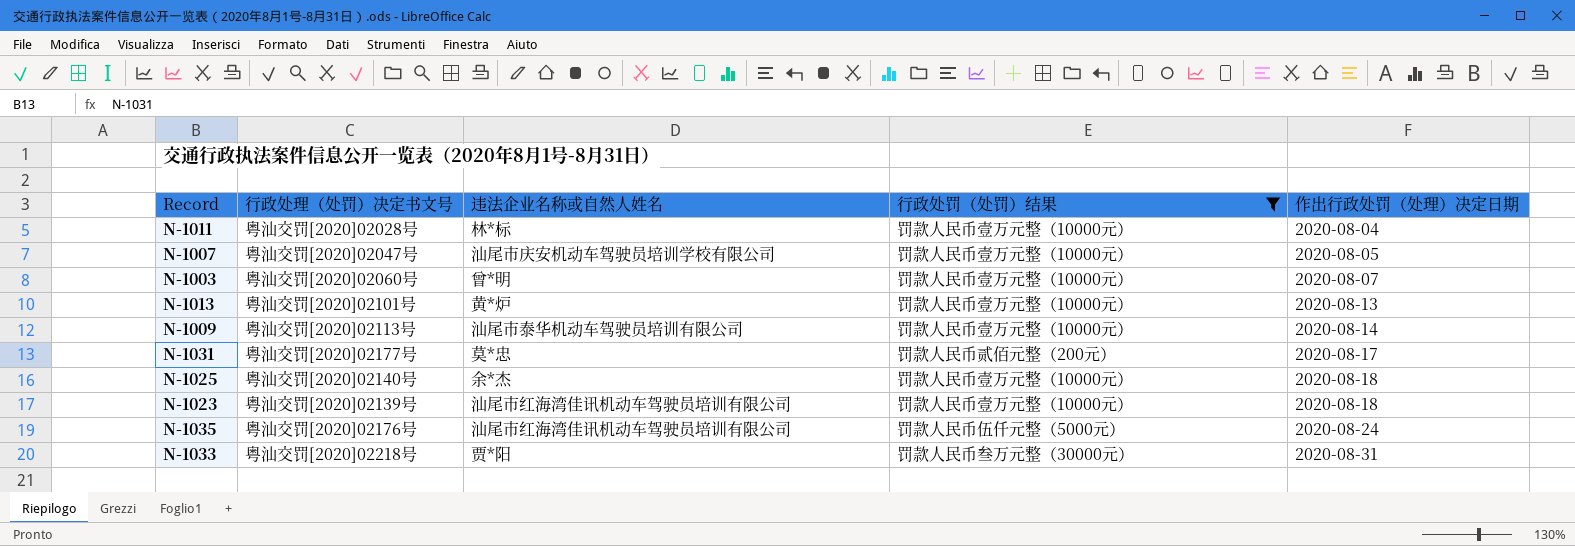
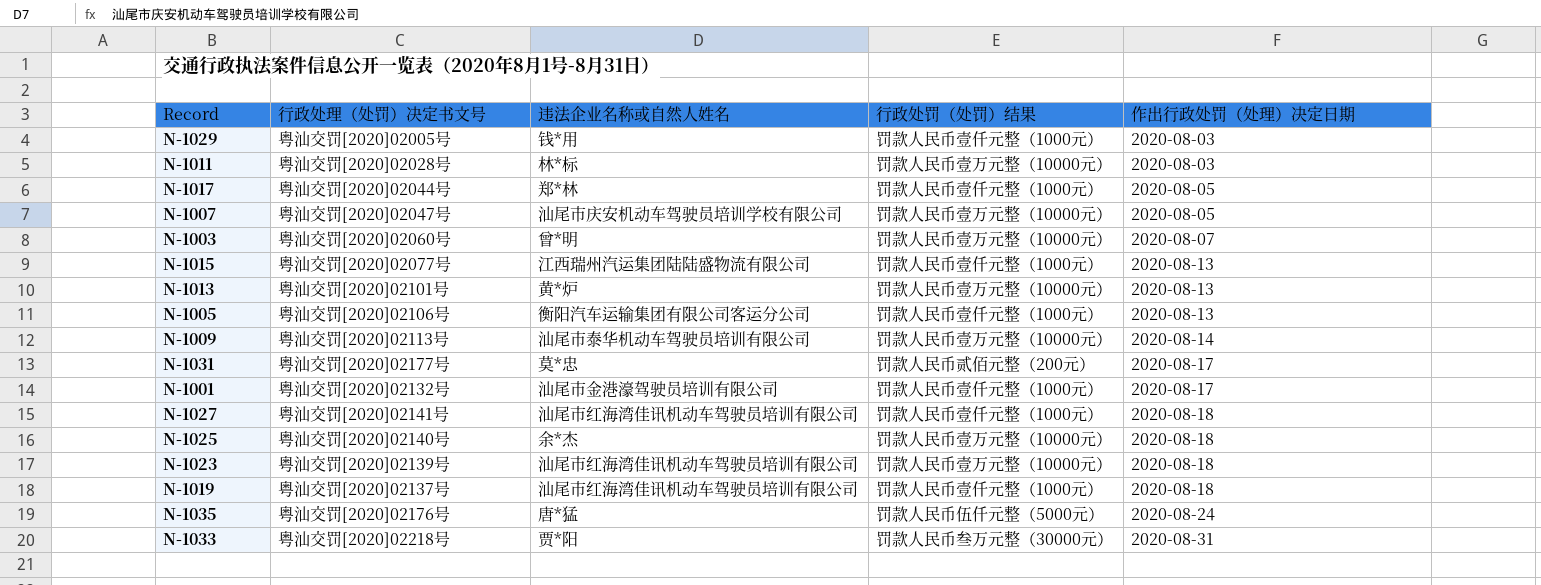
filter: 行政处罚（处罚）结果 != 罚款人民币壹仟元整（1000元） -> none
N-1011 | 作出行政处罚（处理）决定日期: 2020-08-04 -> 2020-08-03
N-1035 | 违法企业名称或自然人姓名: 汕尾市红海湾佳讯机动车驾驶员培训有限公司 -> 唐*猛

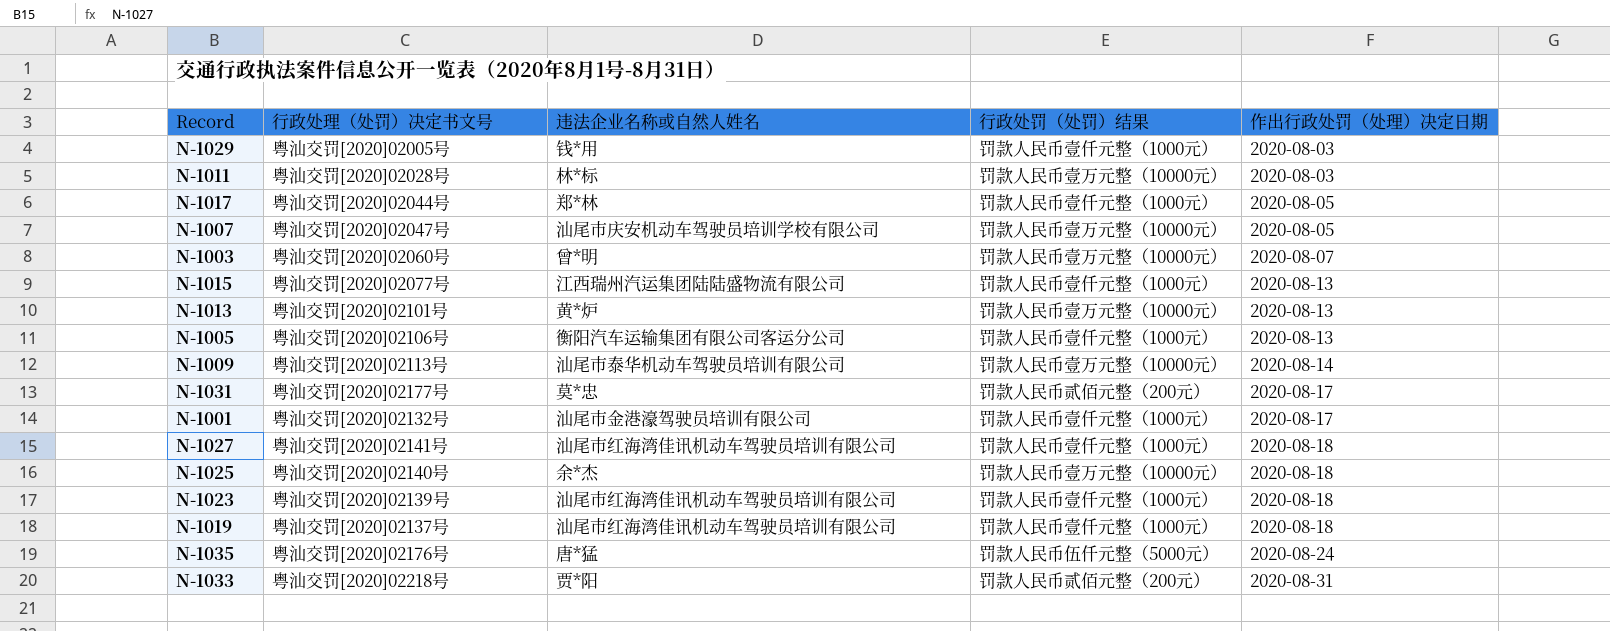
N-1023 | 行政处罚（处罚）结果: 罚款人民币壹万元整（10000元） -> 罚款人民币壹仟元整（1000元）
N-1033 | 行政处罚（处罚）结果: 罚款人民币叁万元整（30000元） -> 罚款人民币贰佰元整（200元）

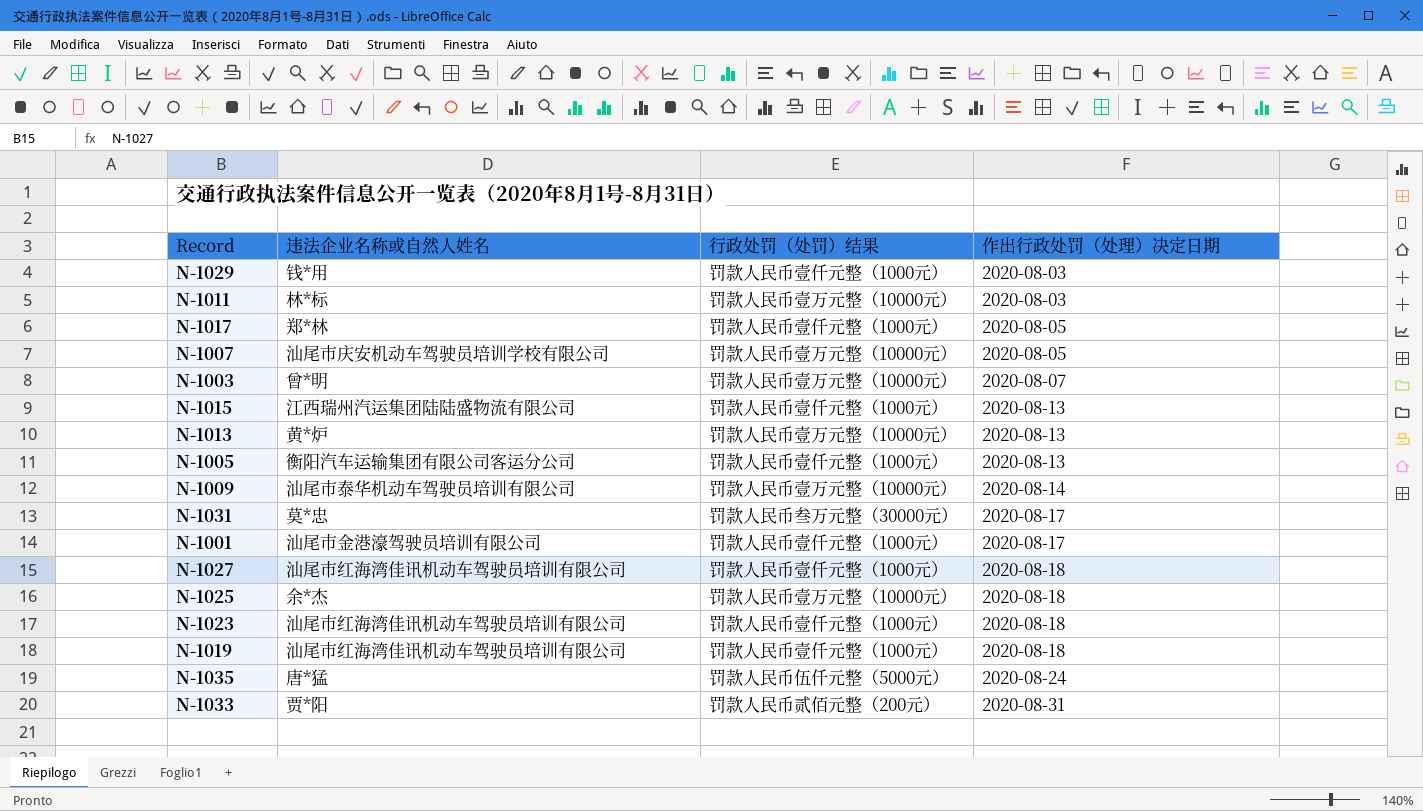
column 行政处理（处罚）决定书文号 | position: 2 -> none
N-1031 | 行政处罚（处罚）结果: 罚款人民币贰佰元整（200元） -> 罚款人民币叁万元整（30000元）

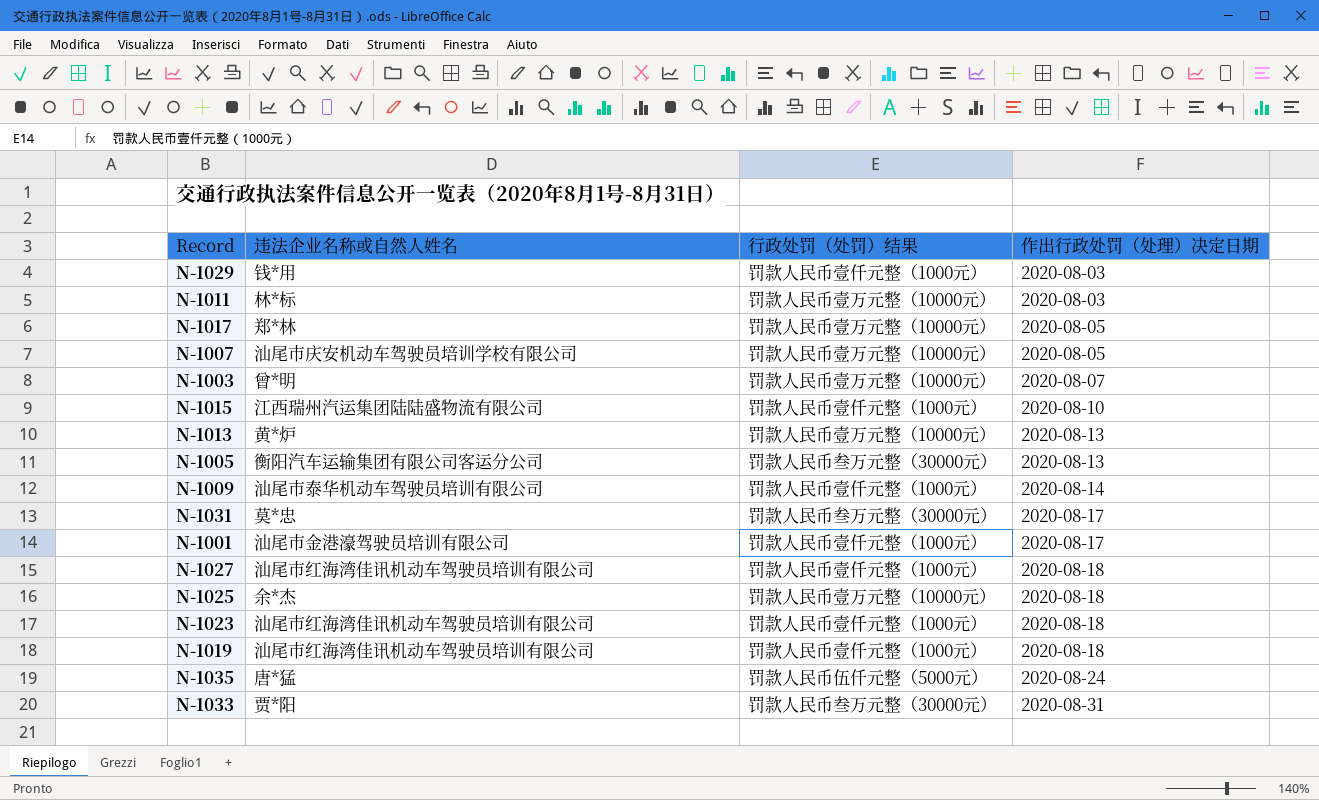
N-1017 | 行政处罚（处罚）结果: 罚款人民币壹仟元整（1000元） -> 罚款人民币壹万元整（10000元）
N-1015 | 作出行政处罚（处理）决定日期: 2020-08-13 -> 2020-08-10
N-1005 | 行政处罚（处罚）结果: 罚款人民币壹仟元整（1000元） -> 罚款人民币叁万元整（30000元）
N-1009 | 行政处罚（处罚）结果: 罚款人民币壹万元整（10000元） -> 罚款人民币壹仟元整（1000元）
N-1033 | 行政处罚（处罚）结果: 罚款人民币贰佰元整（200元） -> 罚款人民币叁万元整（30000元）

